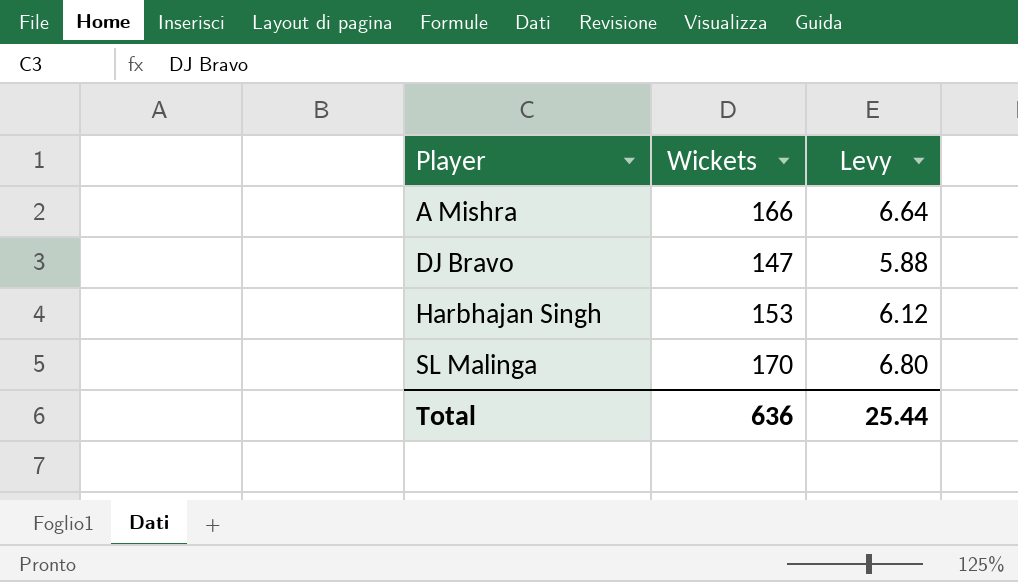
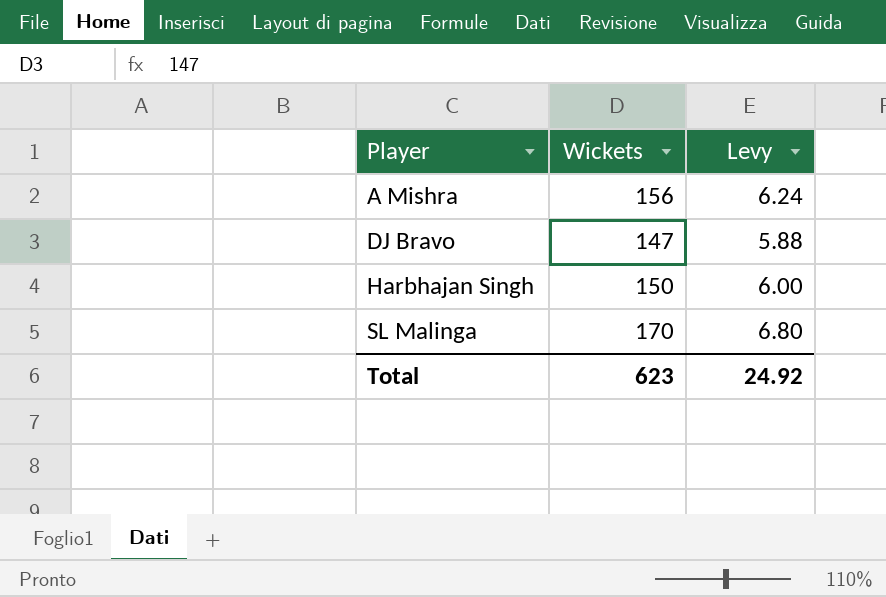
A Mishra | Wickets: 166 -> 156
A Mishra | Levy: 6.64 -> 6.24
Harbhajan Singh | Wickets: 153 -> 150
Harbhajan Singh | Levy: 6.12 -> 6.00
Total | Wickets: 636 -> 623
Total | Levy: 25.44 -> 24.92

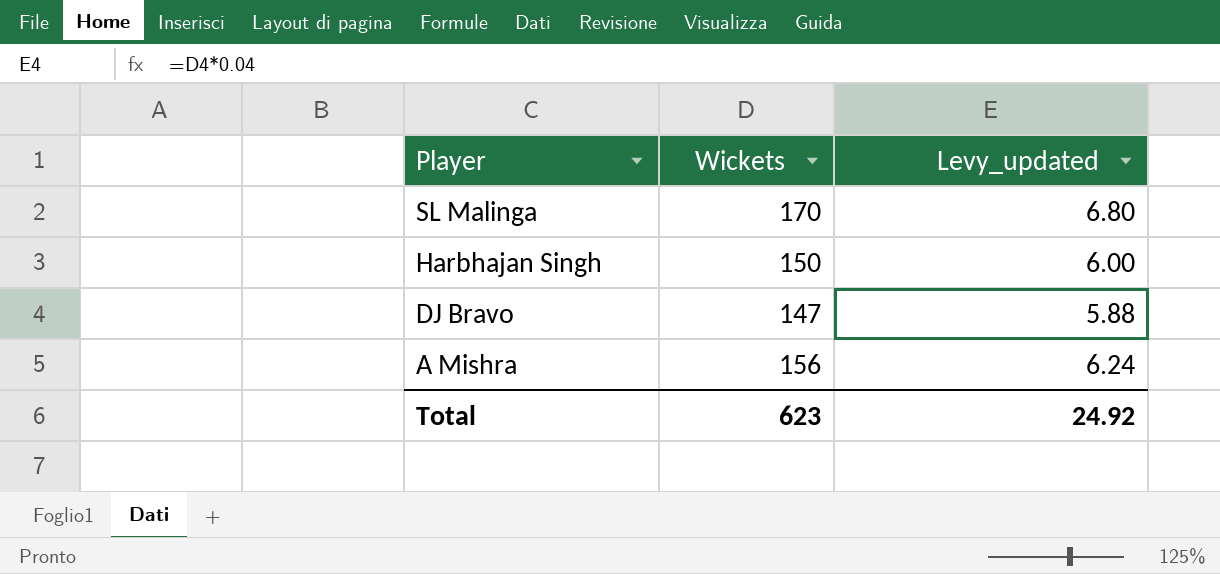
row order: Player ascending -> Player descending
column name: Levy -> Levy_updated

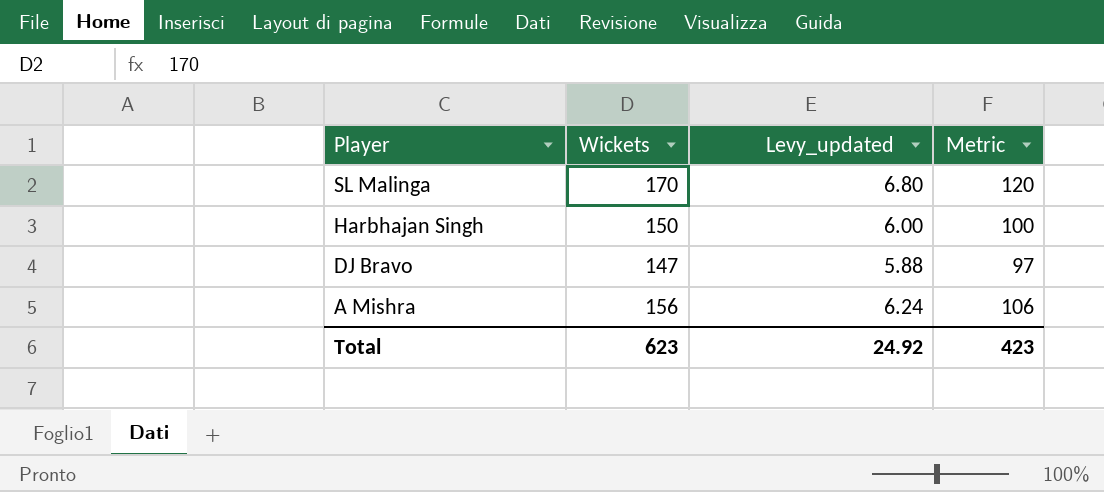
column Metric | formula: none -> [Wickets] - 50

